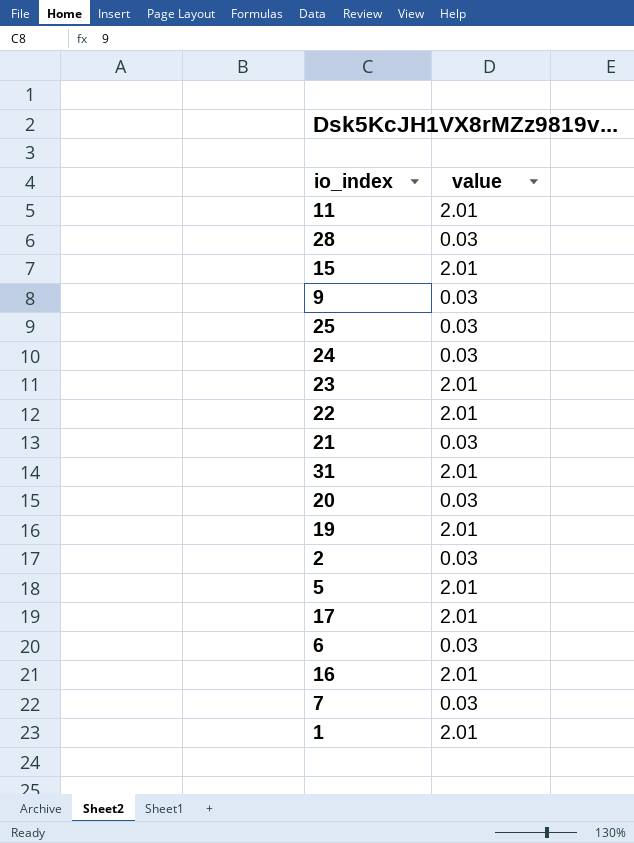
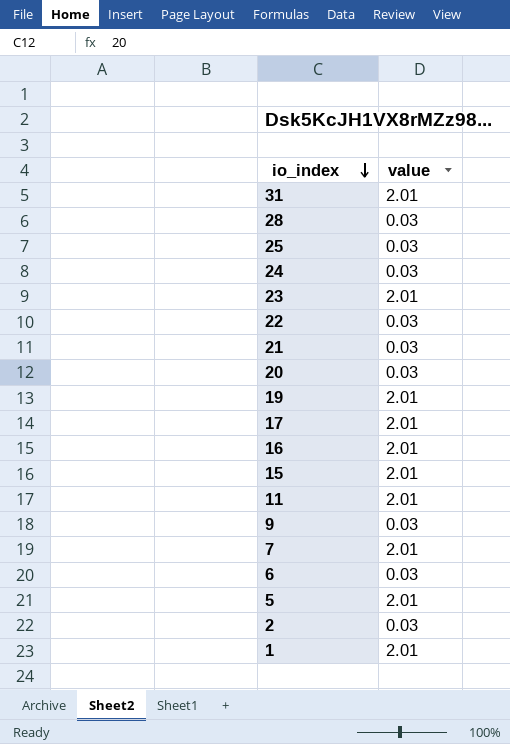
row order: none -> io_index descending
22 | value: 2.01 -> 0.03
7 | value: 0.03 -> 2.01

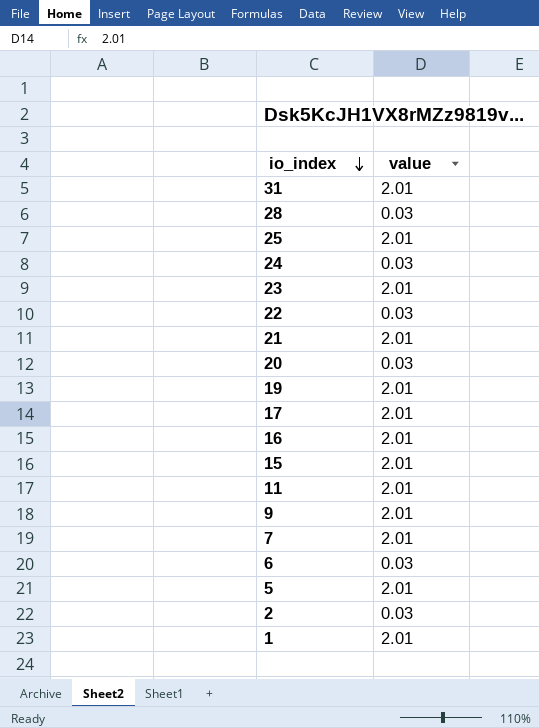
25 | value: 0.03 -> 2.01
21 | value: 0.03 -> 2.01
9 | value: 0.03 -> 2.01

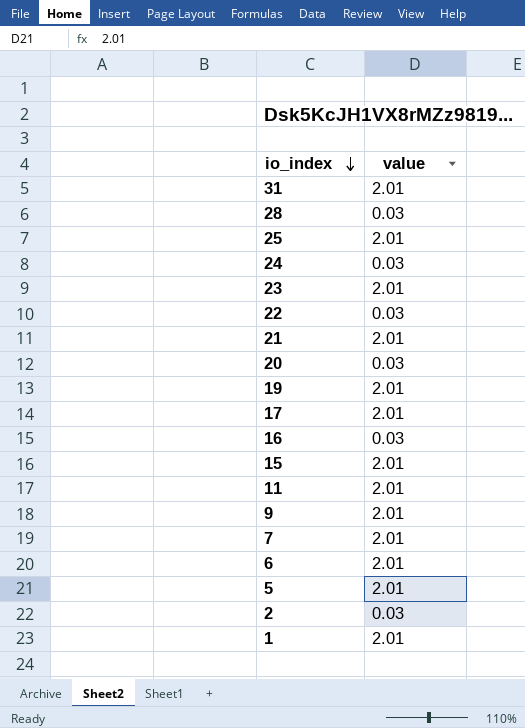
16 | value: 2.01 -> 0.03
6 | value: 0.03 -> 2.01

